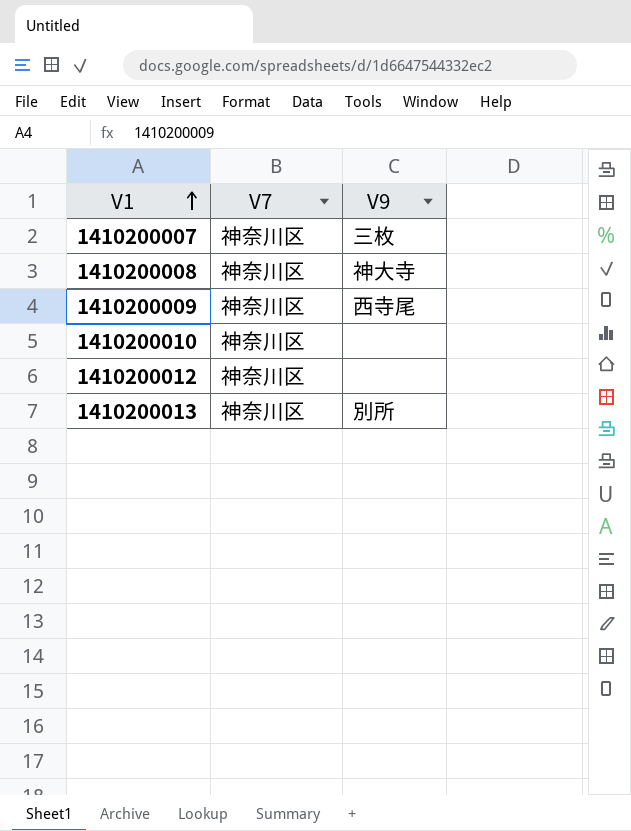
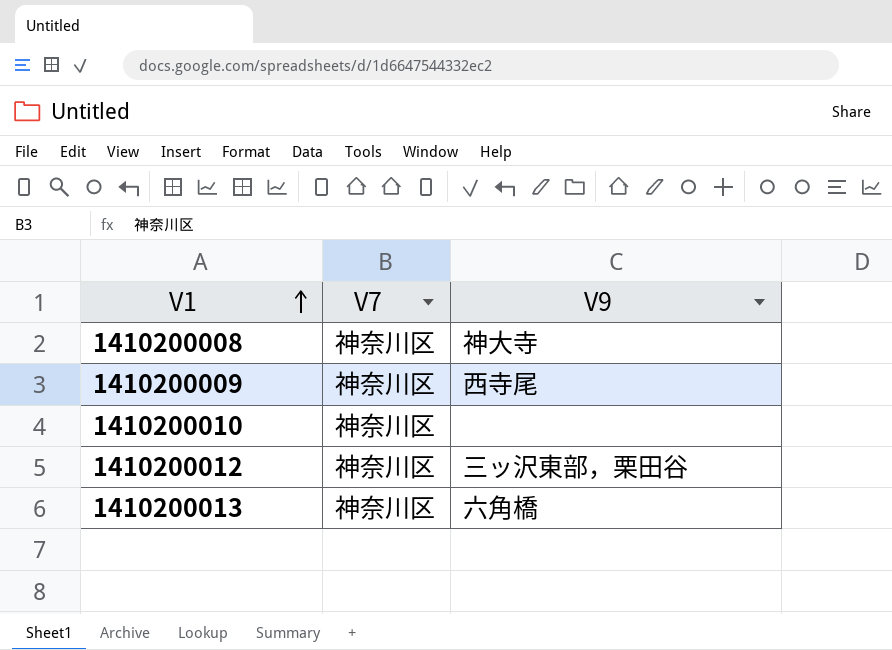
row 1410200007: 神奈川区 | 三枚 -> none
1410200012 | V9: none -> 三ッ沢東部，栗田谷
1410200013 | V9: 別所 -> 六角橋

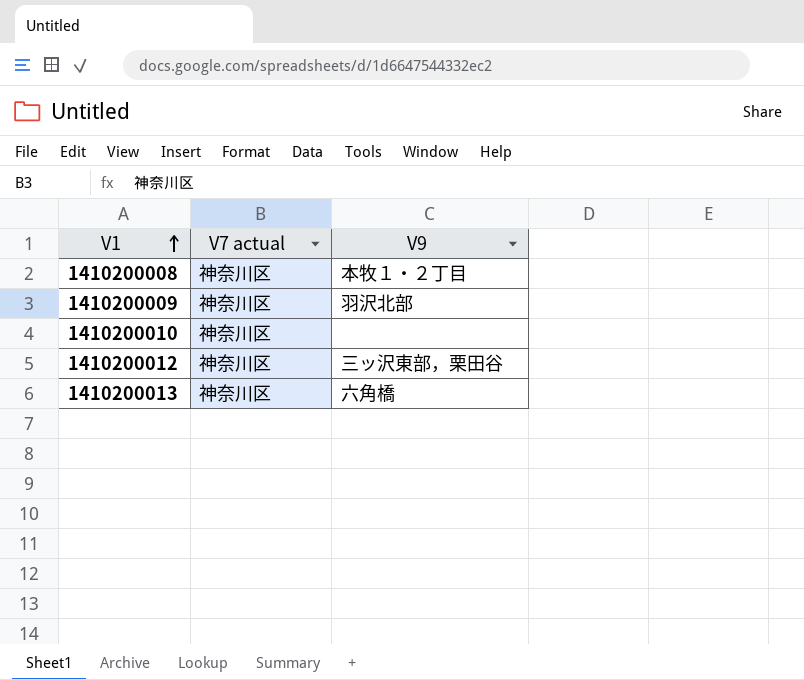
column name: V7 -> V7 actual
1410200008 | V9: 神大寺 -> 本牧１・２丁目
1410200009 | V9: 西寺尾 -> 羽沢北部

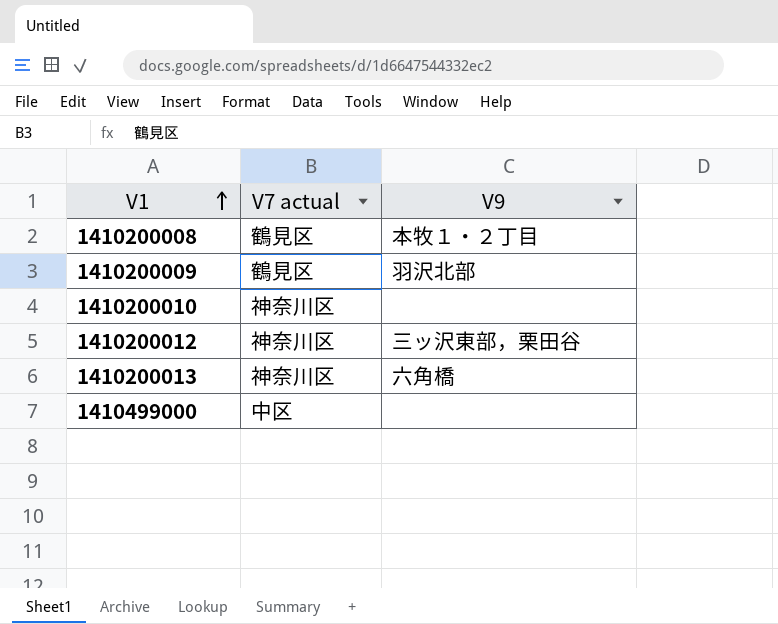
1410200008 | V7 actual: 神奈川区 -> 鶴見区
1410200009 | V7 actual: 神奈川区 -> 鶴見区
row 1410499000: none -> 中区 | none

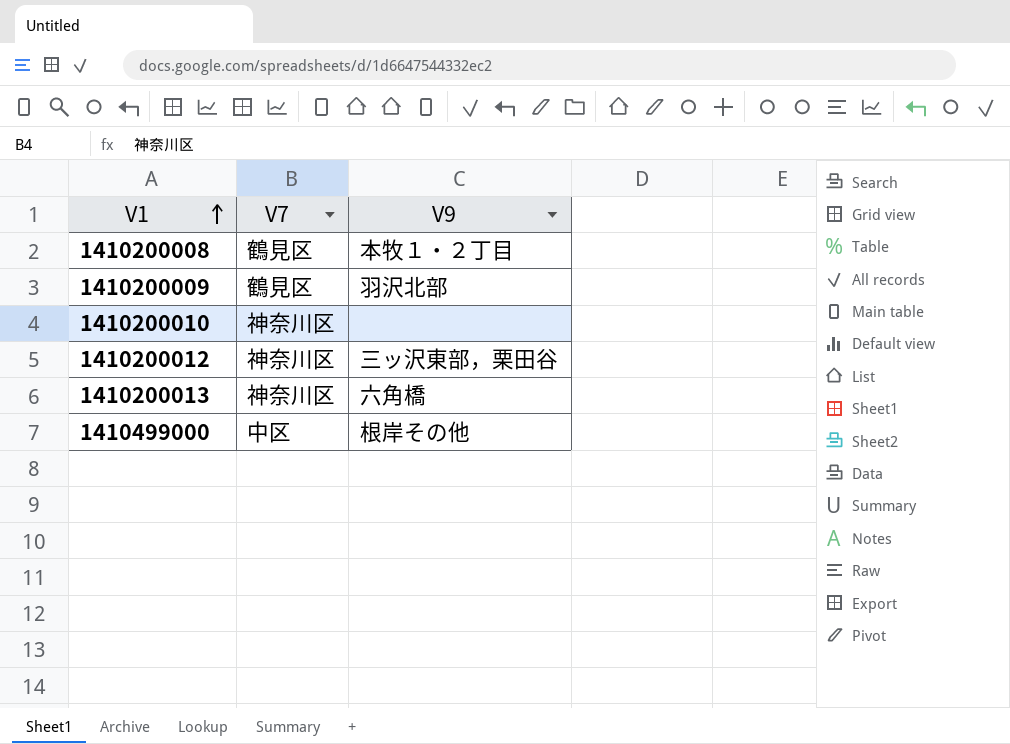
column name: V7 actual -> V7
1410499000 | V9: none -> 根岸その他

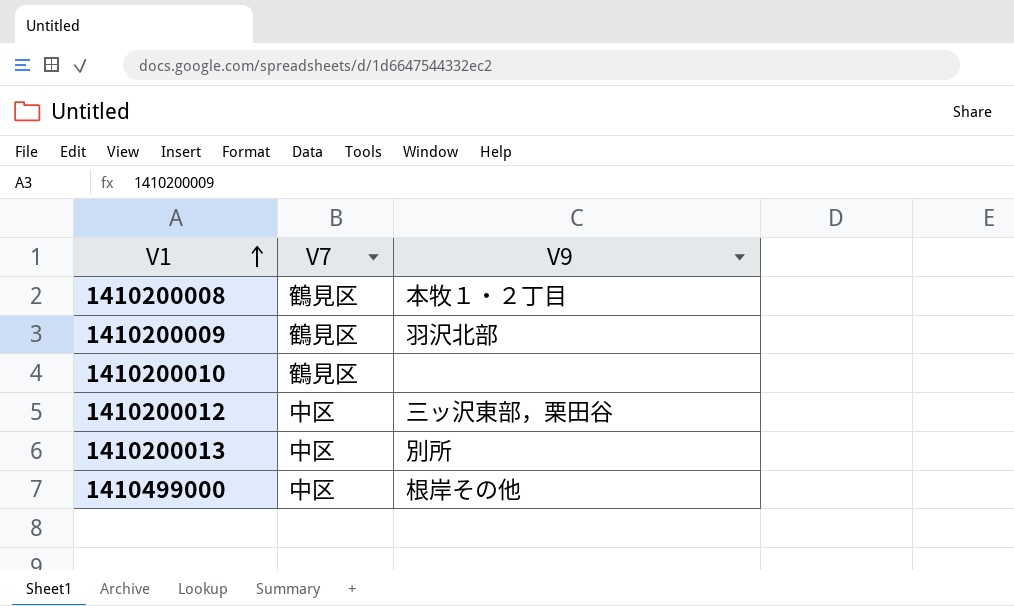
1410200010 | V7: 神奈川区 -> 鶴見区
1410200012 | V7: 神奈川区 -> 中区
1410200013 | V7: 神奈川区 -> 中区
1410200013 | V9: 六角橋 -> 別所

